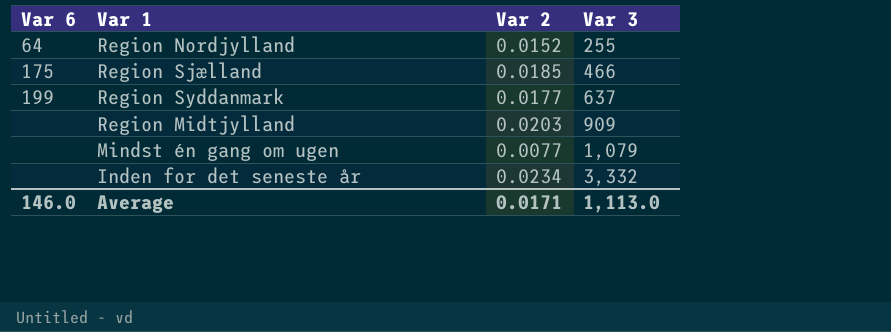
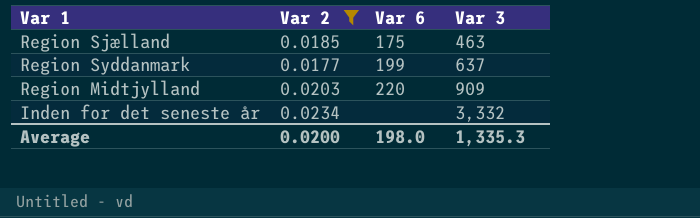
filter: none -> Var 2 >= 0.0177
column Var 6 | position: 1 -> 3
Region Sjælland | Var 3: 466 -> 463
Region Midtjylland | Var 6: none -> 220
Average | Var 2: 0.0171 -> 0.0200
Average | Var 6: 146.0 -> 198.0
Average | Var 3: 1,113.0 -> 1,335.3

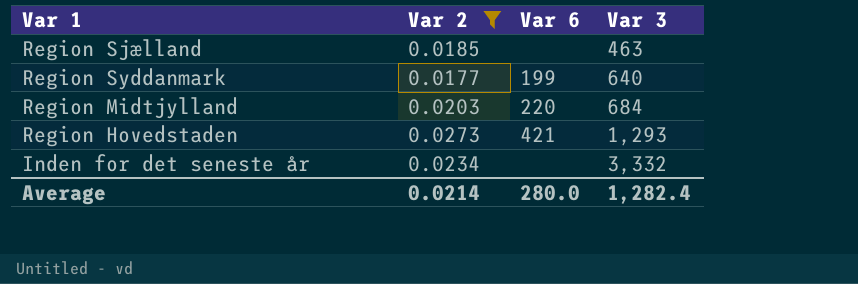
Region Sjælland | Var 6: 175 -> none
Region Syddanmark | Var 3: 637 -> 640
Region Midtjylland | Var 3: 909 -> 684
row Region Hovedstaden: none -> 0.0273 | 421 | 1,293
Average | Var 2: 0.0200 -> 0.0214
Average | Var 6: 198.0 -> 280.0
Average | Var 3: 1,335.3 -> 1,282.4

